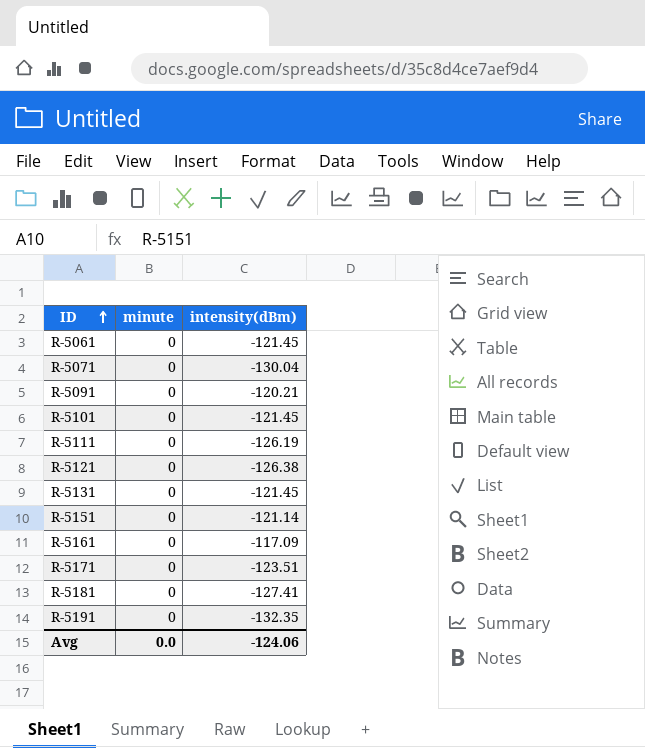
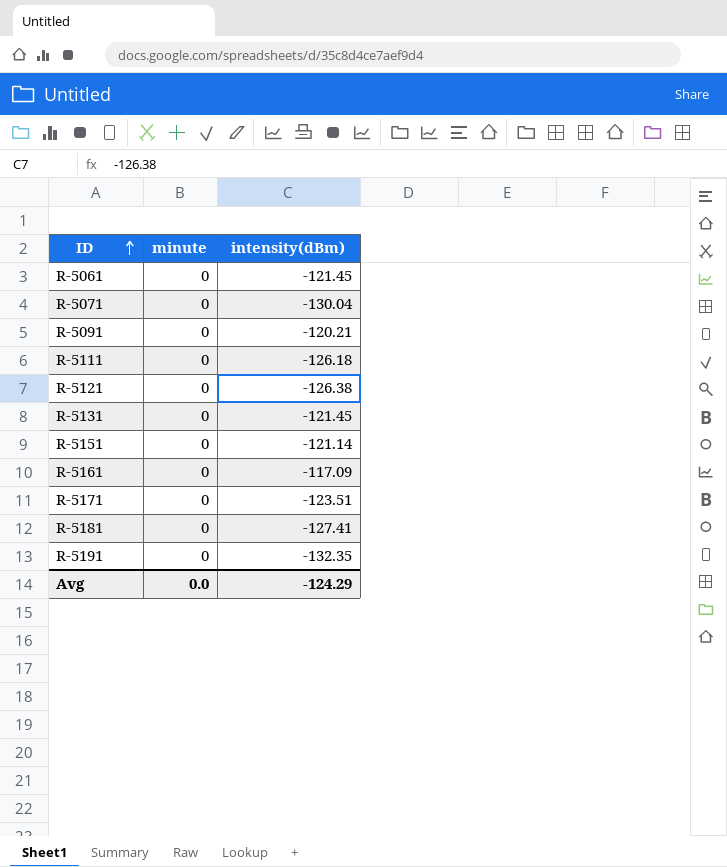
row R-5101: 0 | -121.45 -> none
R-5111 | intensity(dBm): -126.19 -> -126.18
Avg | intensity(dBm): -124.06 -> -124.29

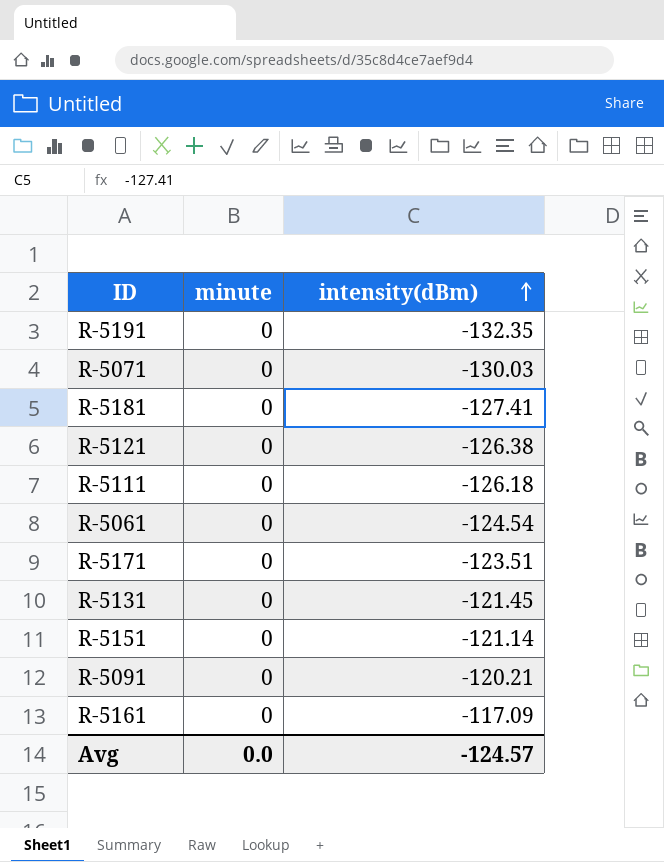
row order: ID ascending -> intensity(dBm) ascending
R-5071 | intensity(dBm): -130.04 -> -130.03
R-5061 | intensity(dBm): -121.45 -> -124.54
Avg | intensity(dBm): -124.29 -> -124.57

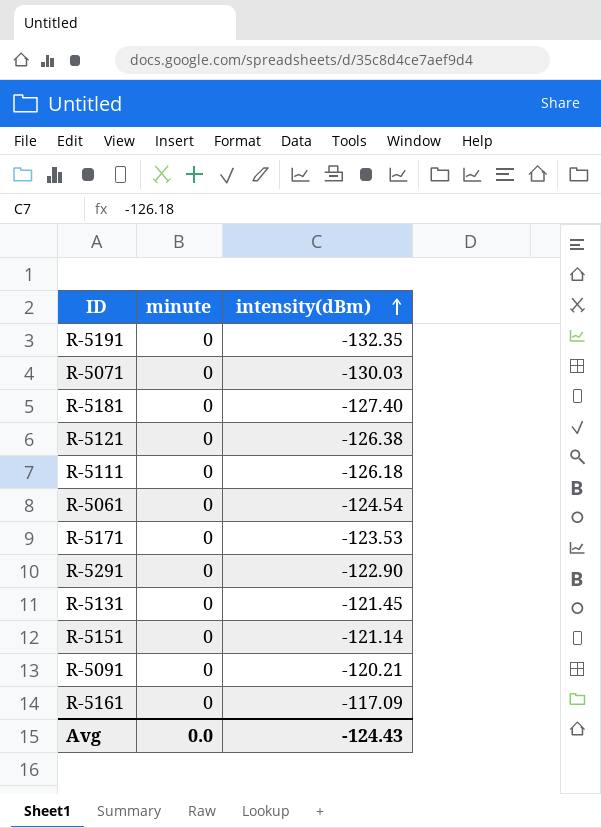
R-5181 | intensity(dBm): -127.41 -> -127.40
R-5171 | intensity(dBm): -123.51 -> -123.53
row R-5291: none -> 0 | -122.90
Avg | intensity(dBm): -124.57 -> -124.43

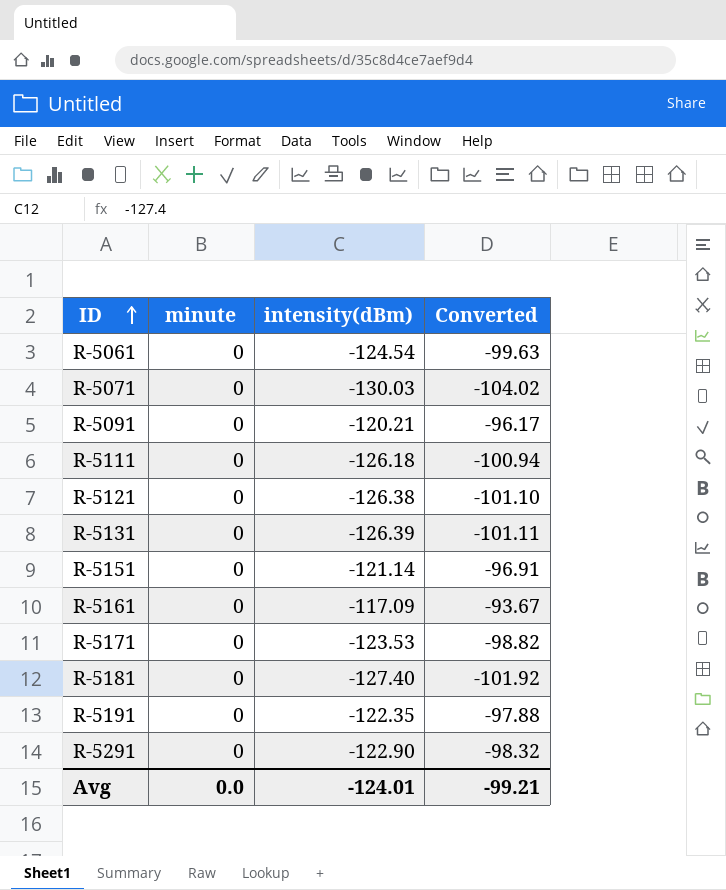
row order: intensity(dBm) ascending -> ID ascending
column Converted | formula: none -> [intensity(dBm)] * 0.8
R-5131 | intensity(dBm): -121.45 -> -126.39
R-5191 | intensity(dBm): -132.35 -> -122.35
Avg | intensity(dBm): -124.43 -> -124.01

